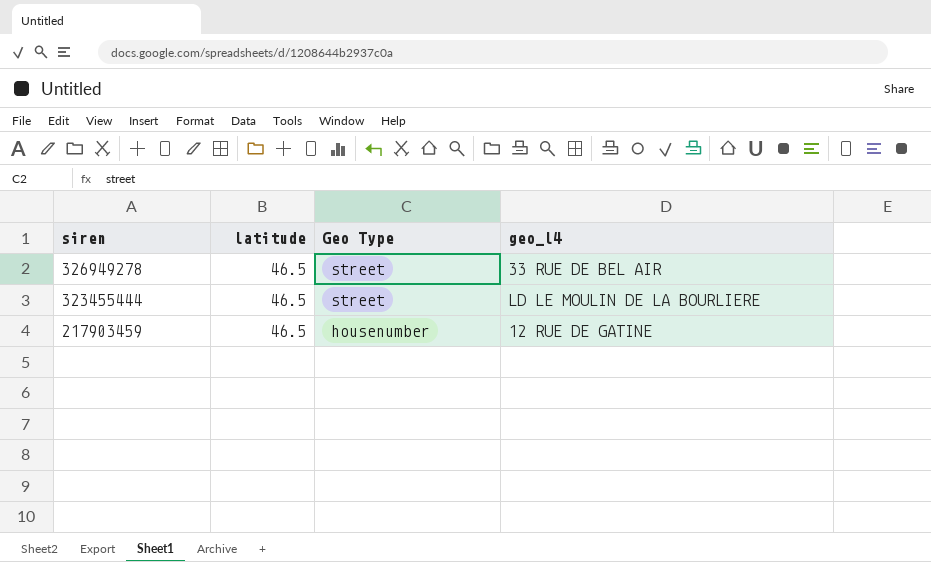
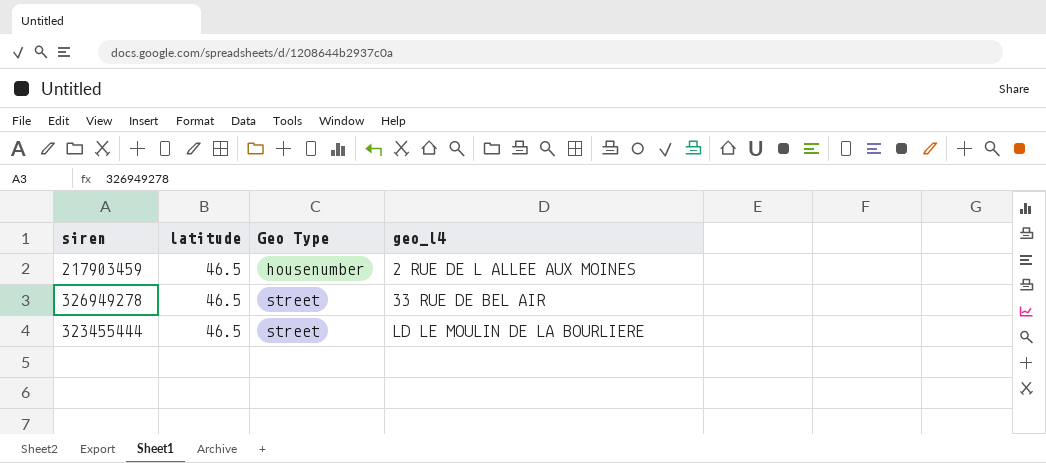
row order: siren descending -> Geo Type ascending
217903459 | geo_l4: 12 RUE DE GATINE -> 2 RUE DE L ALLEE AUX MOINES

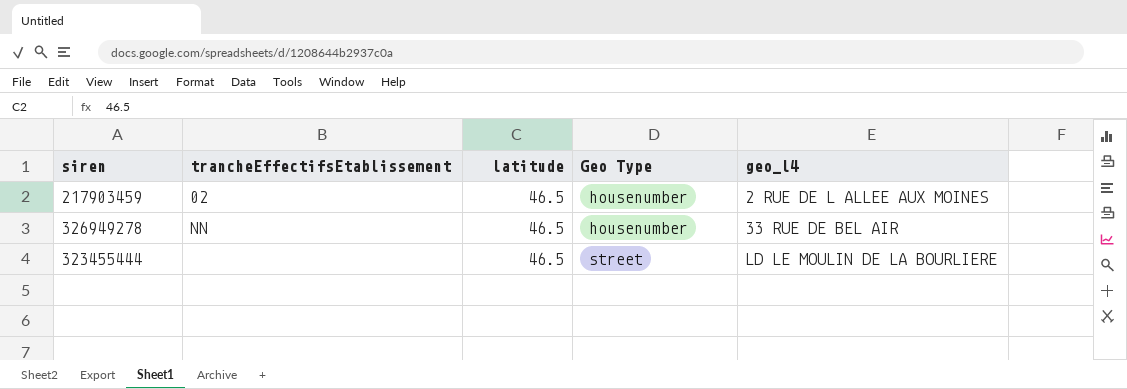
column trancheEffectifsEtablissement | position: none -> 2
326949278 | Geo Type: street -> housenumber

